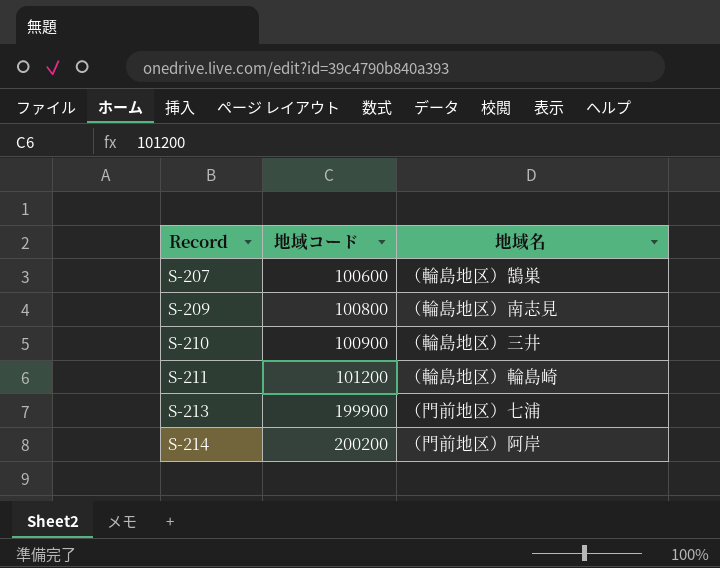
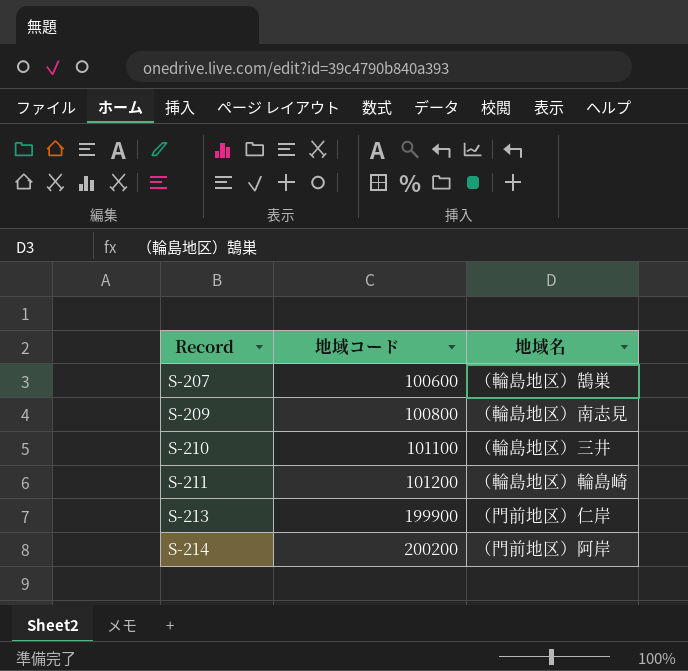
S-210 | 地域コード: 100900 -> 101100
S-213 | 地域名: （門前地区）七浦 -> （門前地区）仁岸

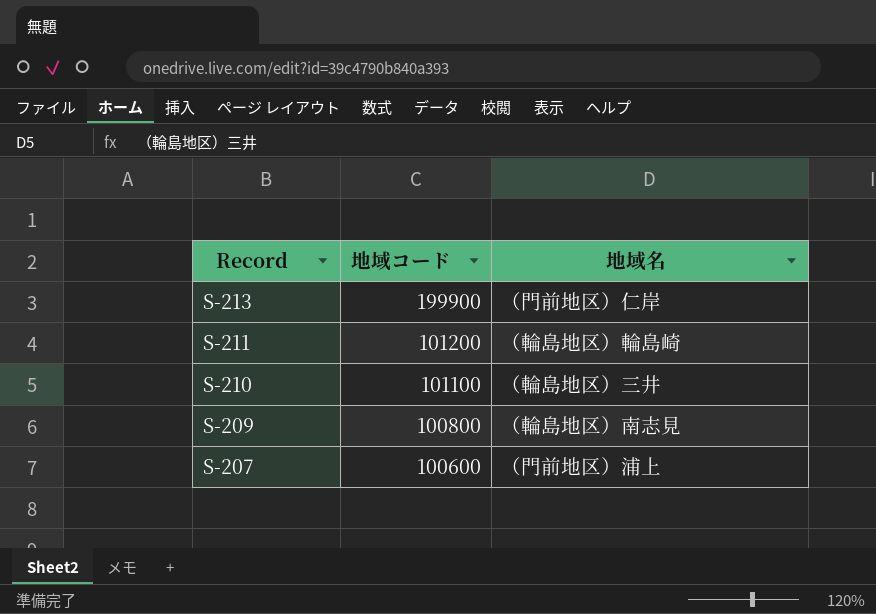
row order: Record ascending -> Record descending
row S-214: 200200 | （門前地区）阿岸 -> none
S-207 | 地域名: （輪島地区）鵠巣 -> （門前地区）浦上

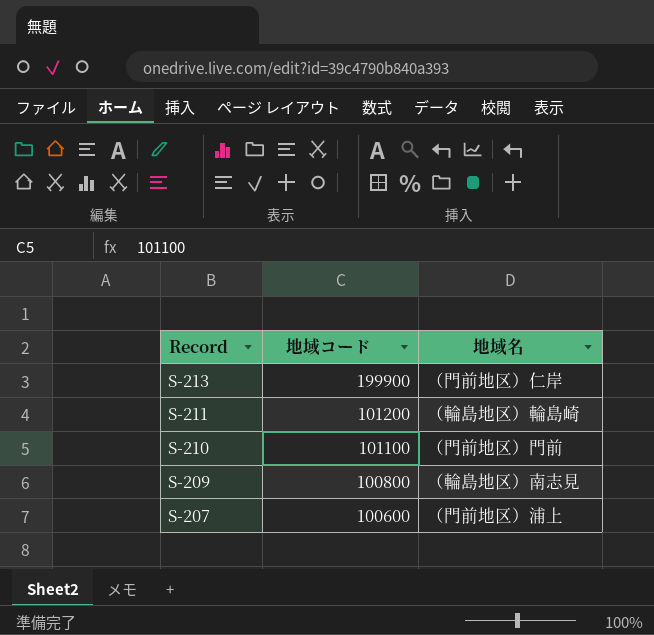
S-210 | 地域名: （輪島地区）三井 -> （門前地区）門前

